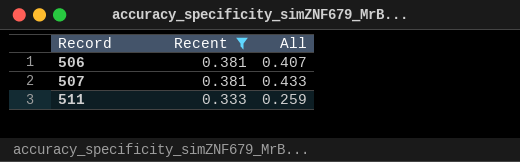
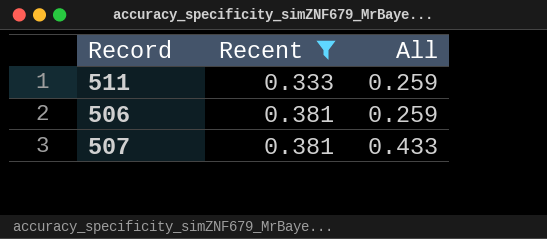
row order: Record ascending -> Recent ascending
506 | All: 0.407 -> 0.259

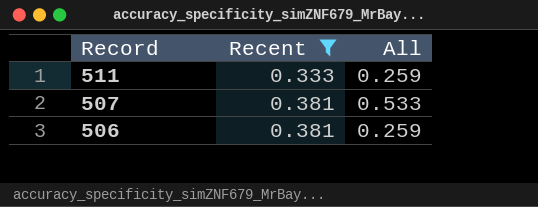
row order: Recent ascending -> Record descending
507 | All: 0.433 -> 0.533

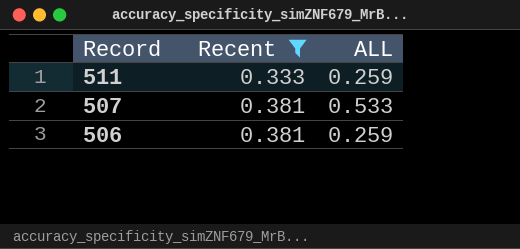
column name: All -> ALL

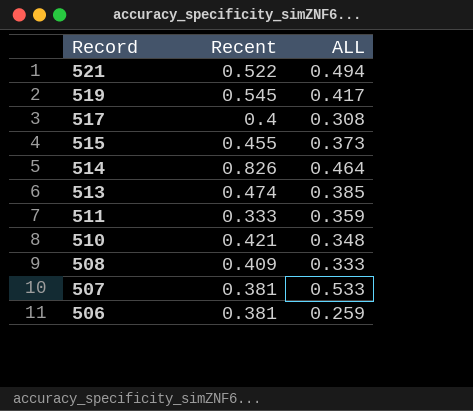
filter: Recent <= 0.381 -> none
511 | ALL: 0.259 -> 0.359

